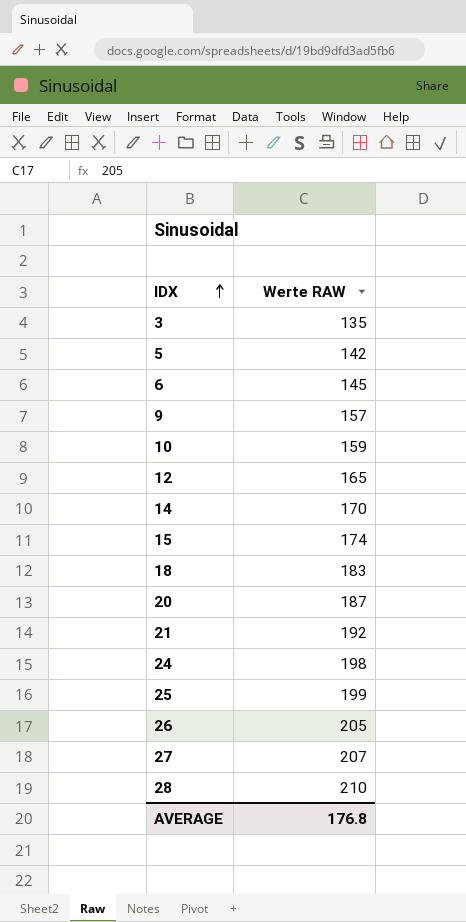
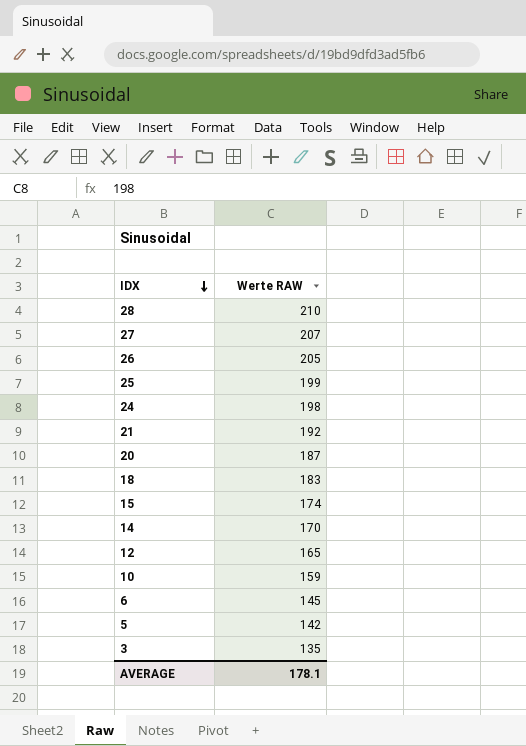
row order: IDX ascending -> IDX descending
row 9: 157 -> none
AVERAGE | Werte RAW: 176.8 -> 178.1

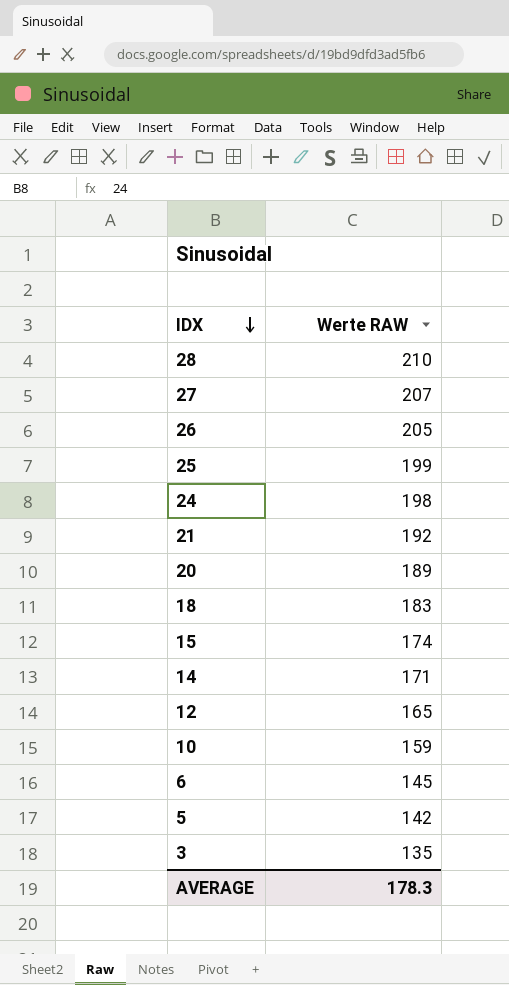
20 | Werte RAW: 187 -> 189
14 | Werte RAW: 170 -> 171
AVERAGE | Werte RAW: 178.1 -> 178.3

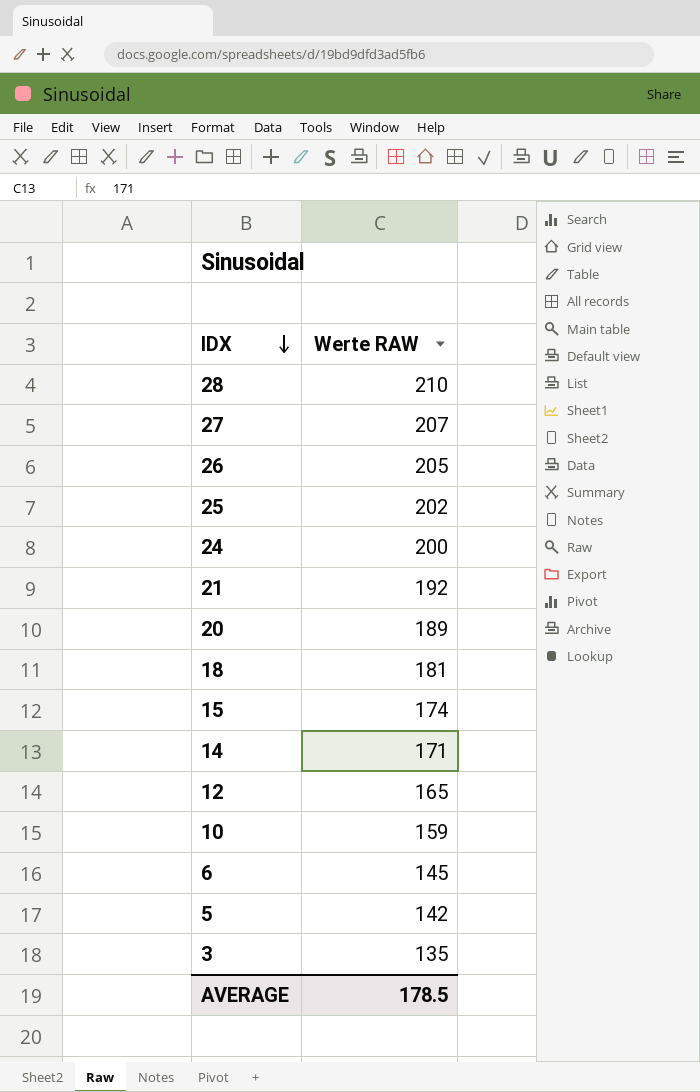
25 | Werte RAW: 199 -> 202
24 | Werte RAW: 198 -> 200
18 | Werte RAW: 183 -> 181
AVERAGE | Werte RAW: 178.3 -> 178.5

